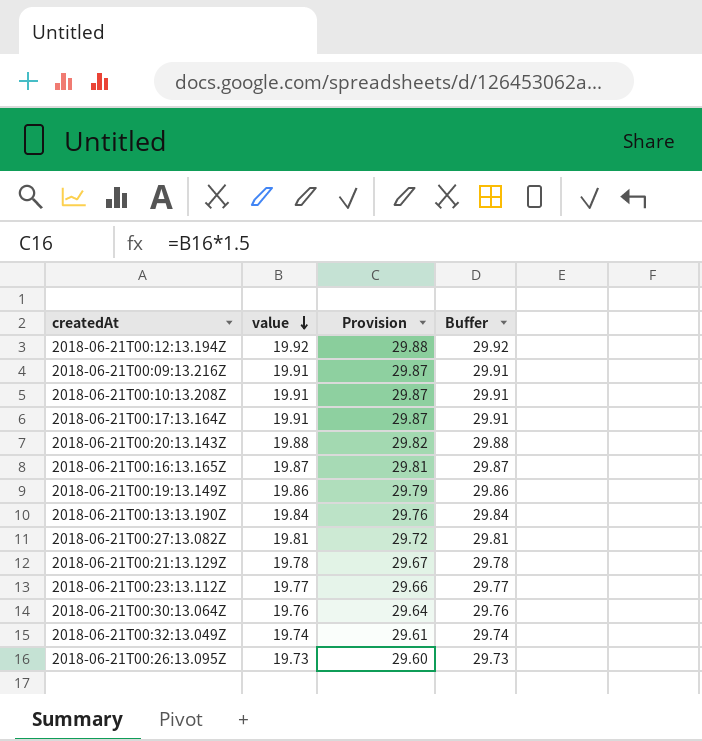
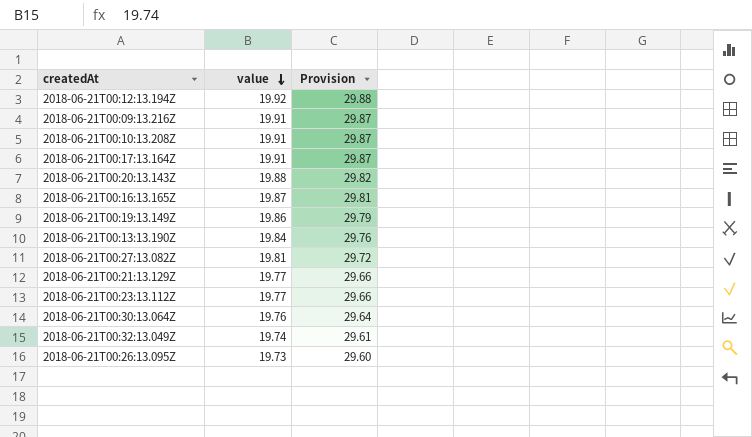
column Buffer | formula: [value] + 10 -> none
2018-06-21T00:21:13.129Z | value: 19.78 -> 19.77
2018-06-21T00:21:13.129Z | Provision: 29.67 -> 29.66

